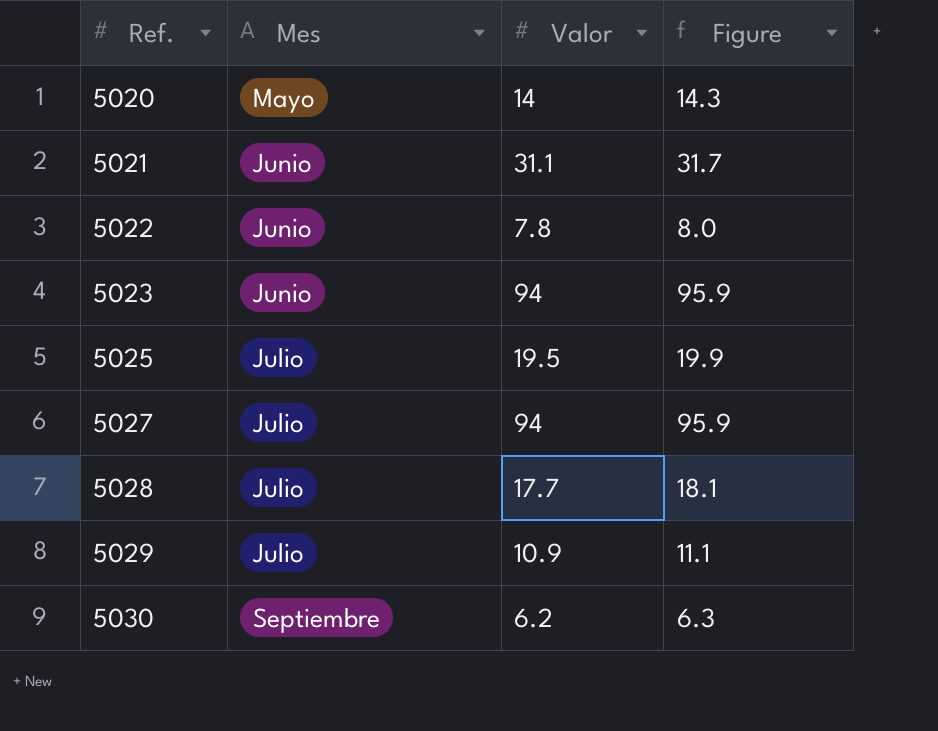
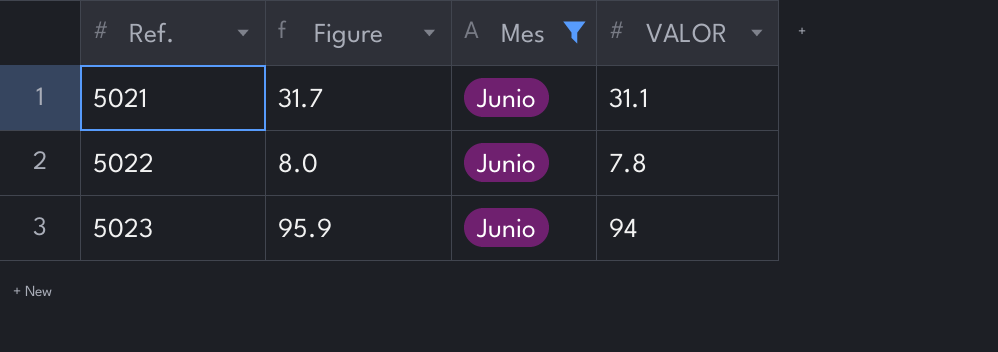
filter: none -> Mes = Junio
column Figure | position: 4 -> 2
column name: Valor -> VALOR

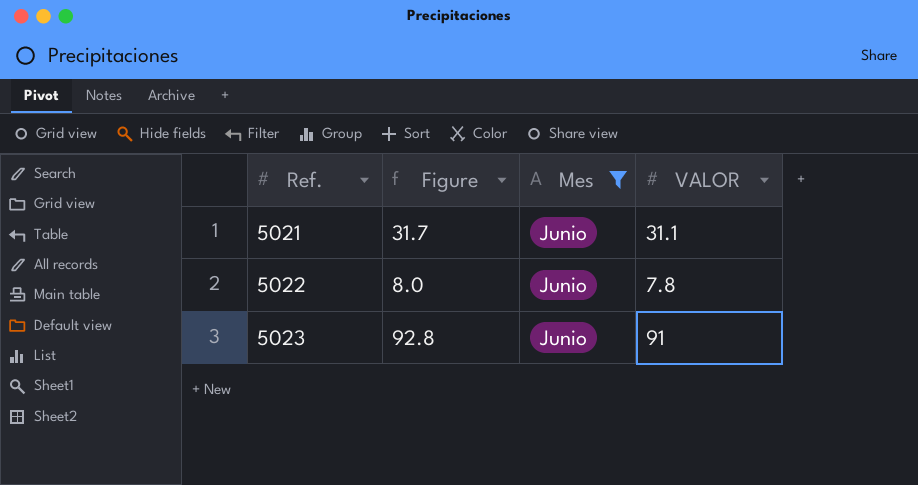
5023 | Figure: 95.9 -> 92.8
5023 | VALOR: 94 -> 91

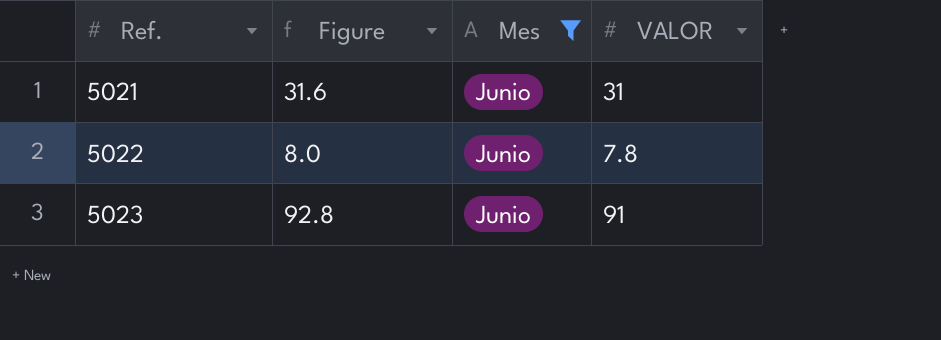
5021 | Figure: 31.7 -> 31.6
5021 | VALOR: 31.1 -> 31

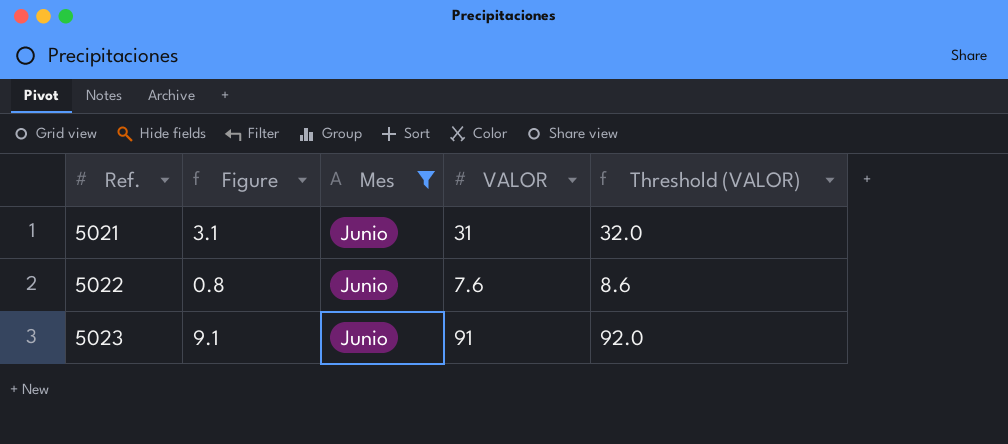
column Figure | formula: [VALOR] * 1.02 -> [VALOR] * 0.1
column Threshold (VALOR) | formula: none -> [VALOR] + 1
5022 | VALOR: 7.8 -> 7.6

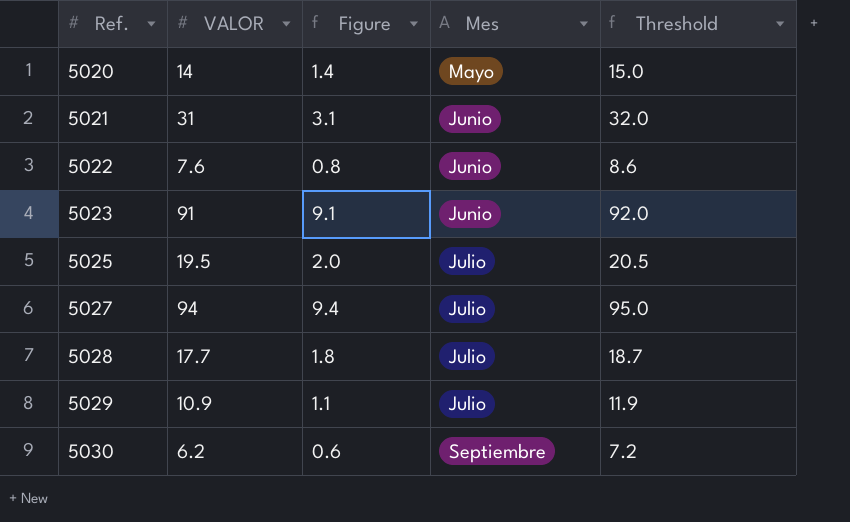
filter: Mes = Junio -> none
column VALOR | position: 4 -> 2
column name: Threshold (VALOR) -> Threshold

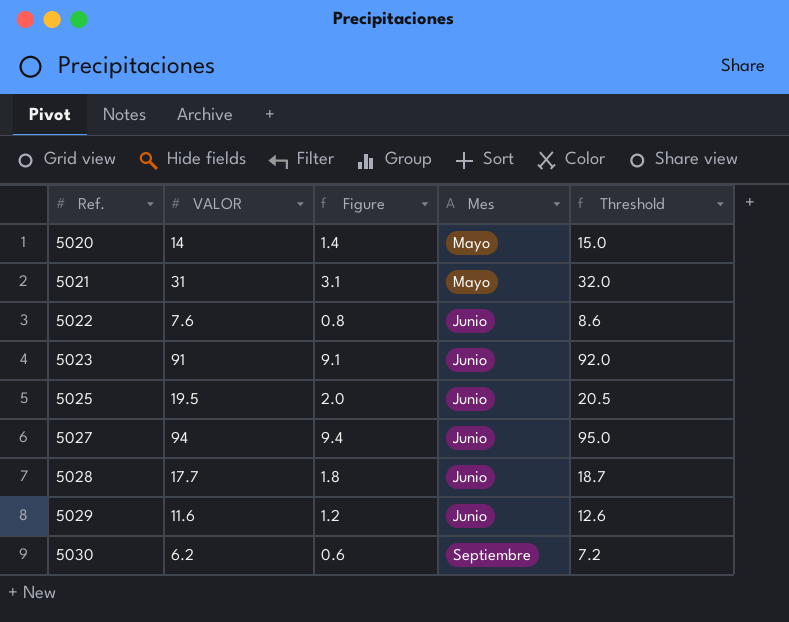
5021 | Mes: Junio -> Mayo
5025 | Mes: Julio -> Junio
5027 | Mes: Julio -> Junio
5028 | Mes: Julio -> Junio
5029 | VALOR: 10.9 -> 11.6
5029 | Figure: 1.1 -> 1.2
5029 | Mes: Julio -> Junio
5029 | Threshold: 11.9 -> 12.6

